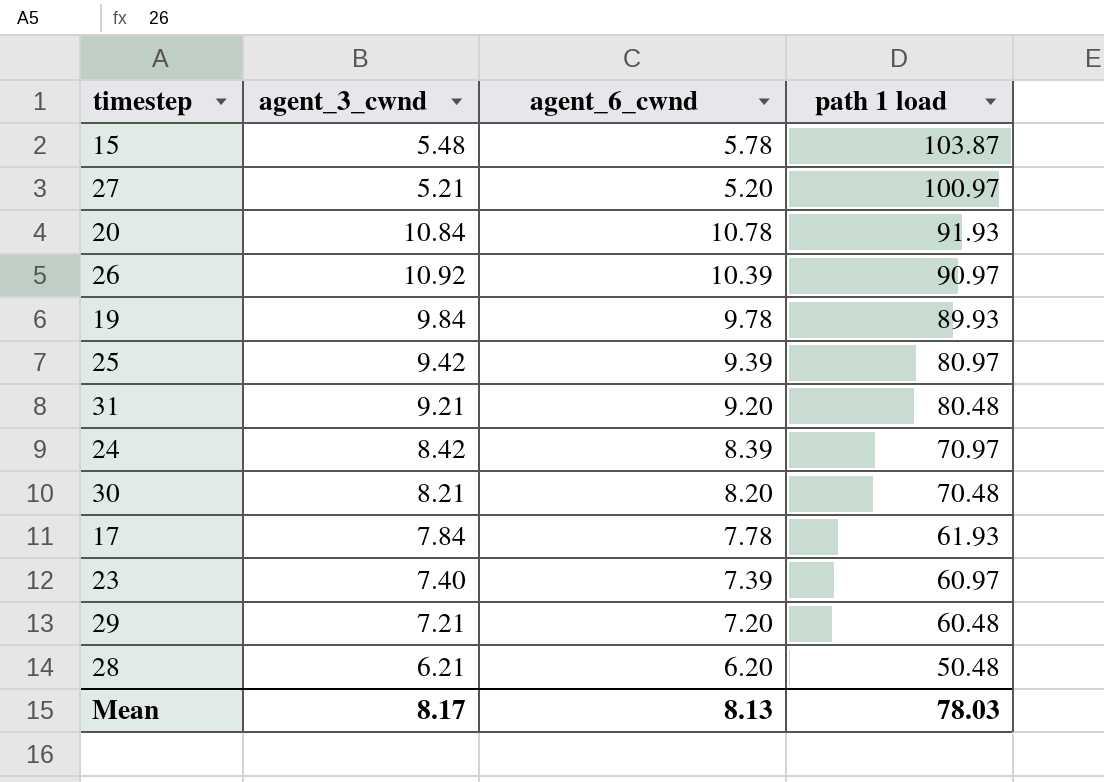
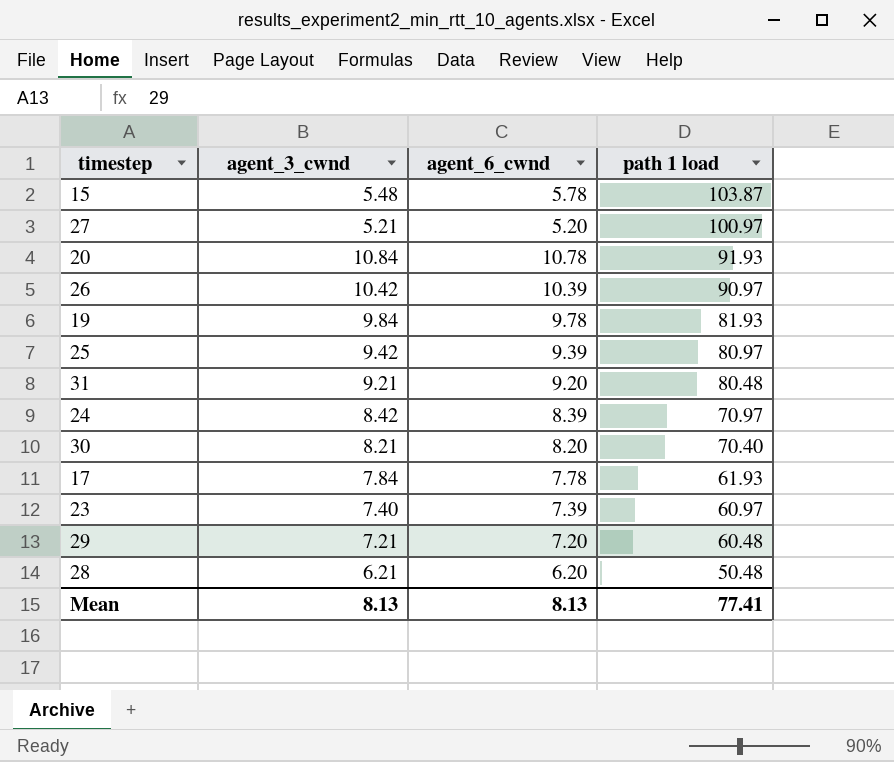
26 | agent_3_cwnd: 10.92 -> 10.42
19 | path 1 load: 89.93 -> 81.93
30 | path 1 load: 70.48 -> 70.40
Mean | agent_3_cwnd: 8.17 -> 8.13
Mean | path 1 load: 78.03 -> 77.41

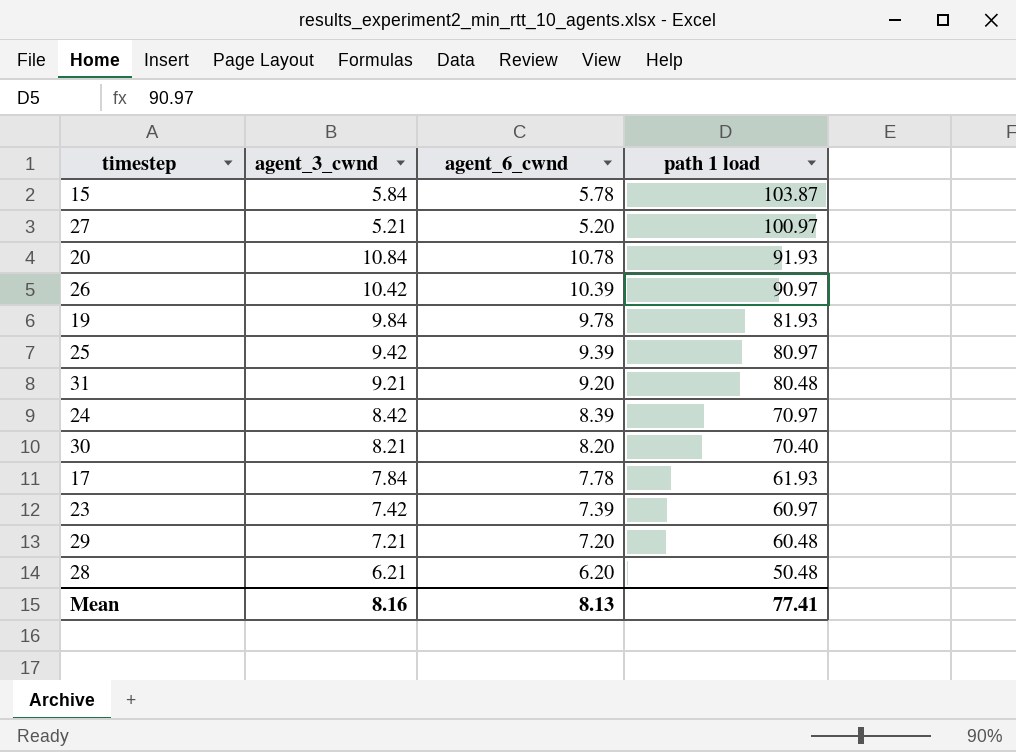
15 | agent_3_cwnd: 5.48 -> 5.84
23 | agent_3_cwnd: 7.40 -> 7.42
Mean | agent_3_cwnd: 8.13 -> 8.16

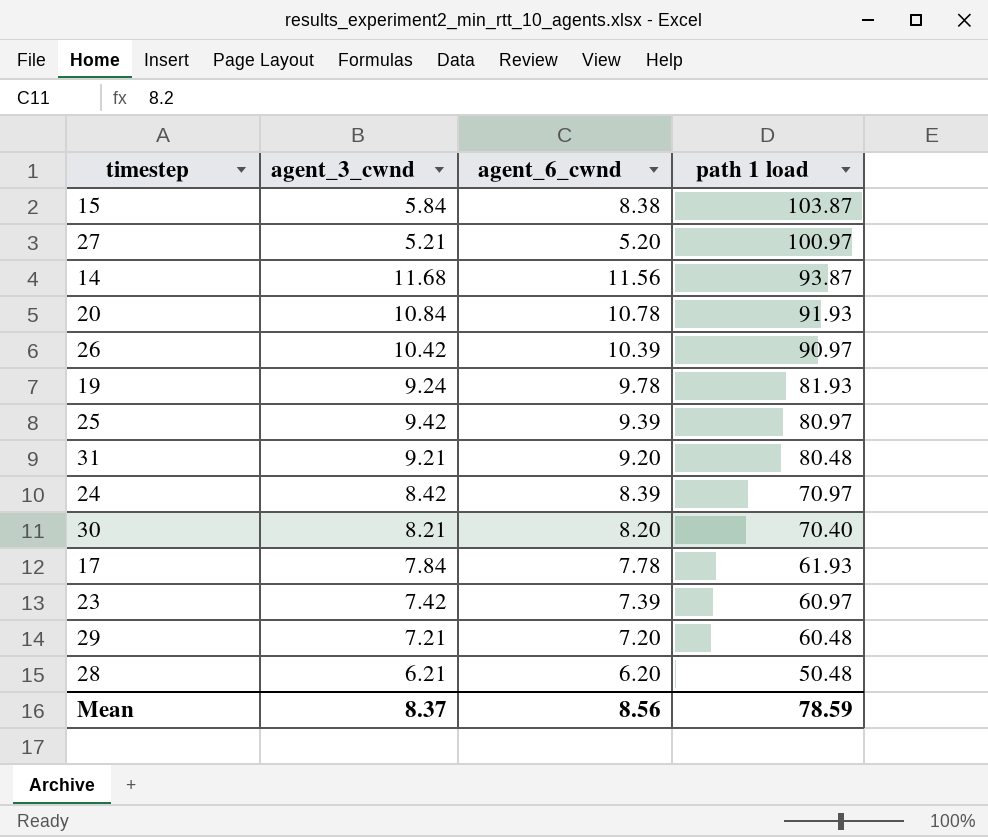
15 | agent_6_cwnd: 5.78 -> 8.38
row 14: none -> 11.68 | 11.56 | 93.87
19 | agent_3_cwnd: 9.84 -> 9.24
Mean | agent_3_cwnd: 8.16 -> 8.37
Mean | agent_6_cwnd: 8.13 -> 8.56
Mean | path 1 load: 77.41 -> 78.59

